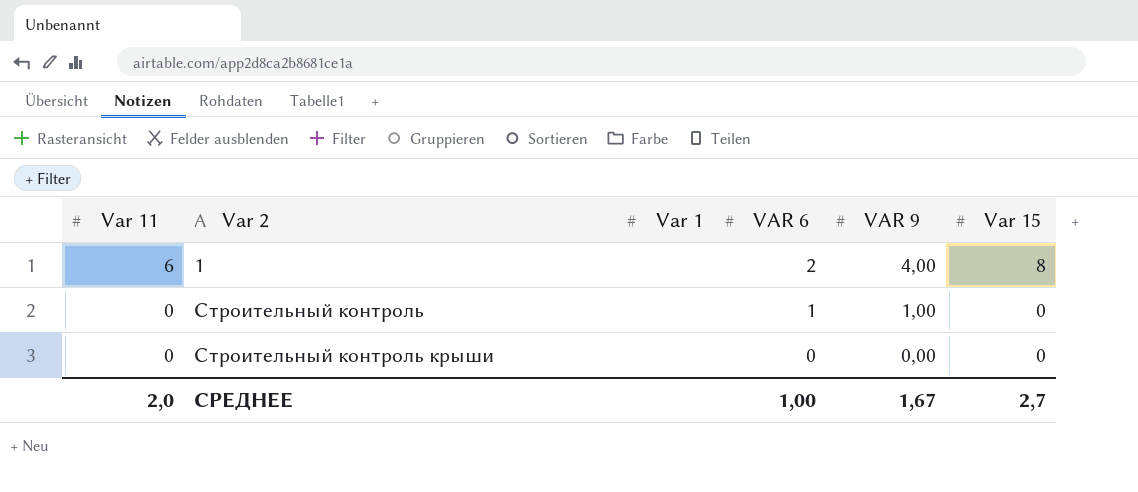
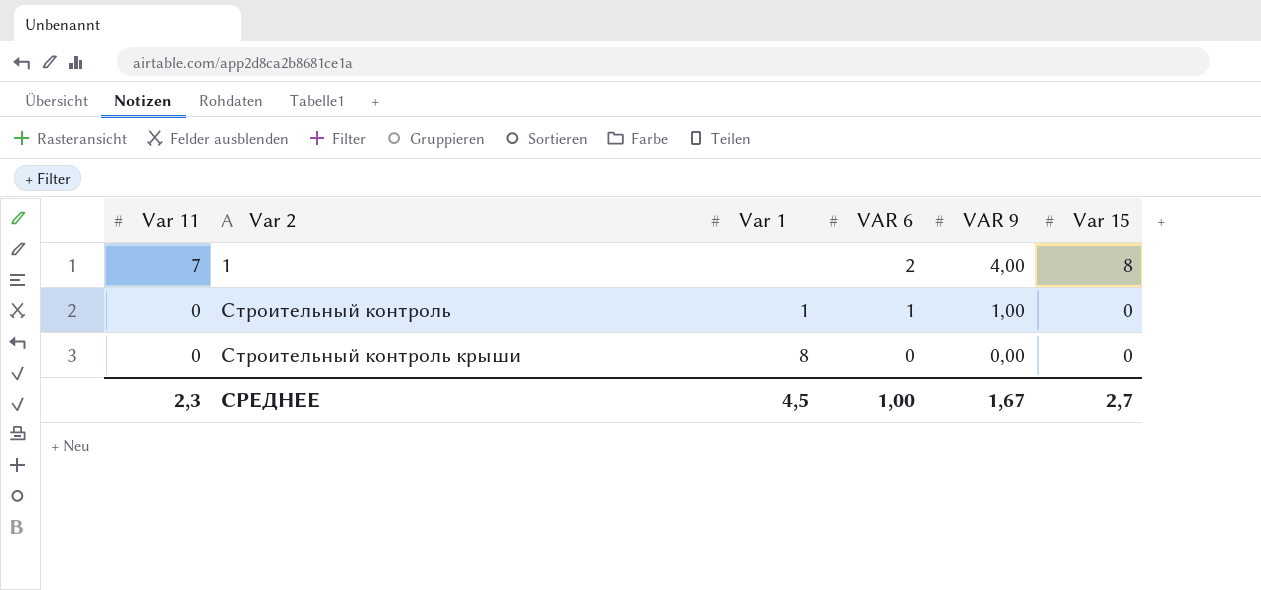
1 | Var 11: 6 -> 7
Строительный контроль | Var 1: none -> 1
Строительный контроль крыши | Var 1: none -> 8
СРЕДНЕЕ | Var 11: 2,0 -> 2,3
СРЕДНЕЕ | Var 1: none -> 4,5

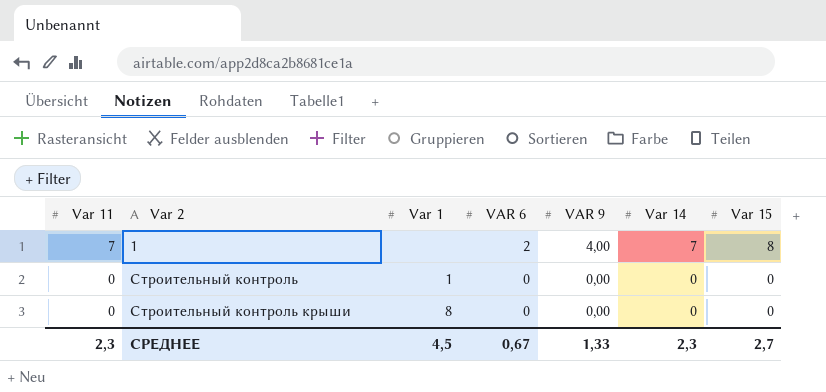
column Var 14 | position: none -> 6
Строительный контроль | VAR 6: 1 -> 0
Строительный контроль | VAR 9: 1,00 -> 0,00
СРЕДНЕЕ | VAR 6: 1,00 -> 0,67
СРЕДНЕЕ | VAR 9: 1,67 -> 1,33

